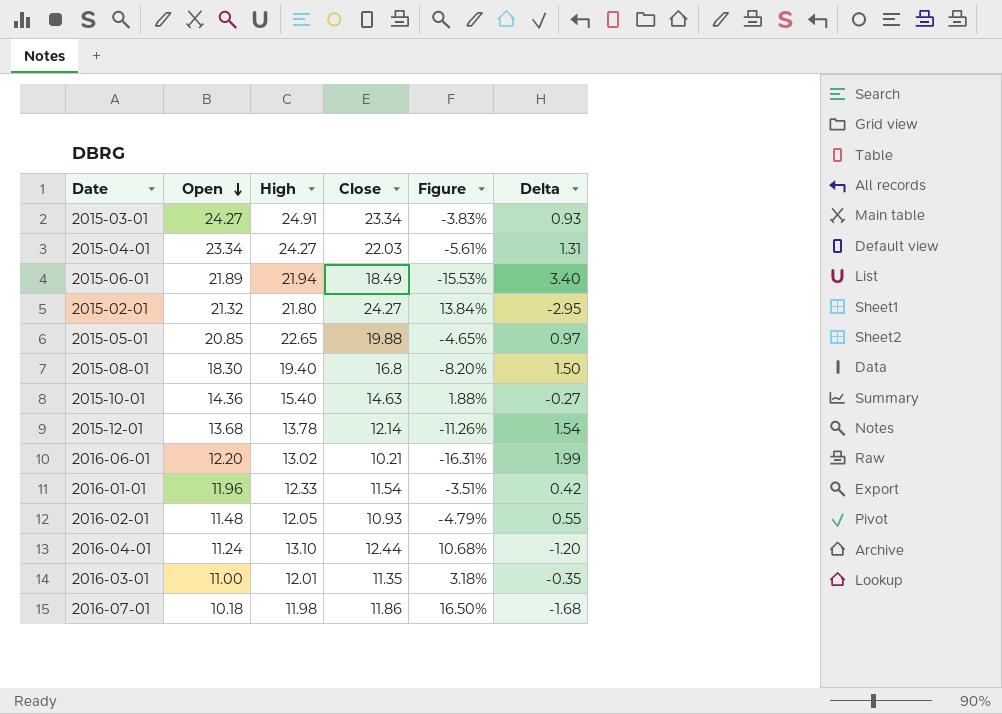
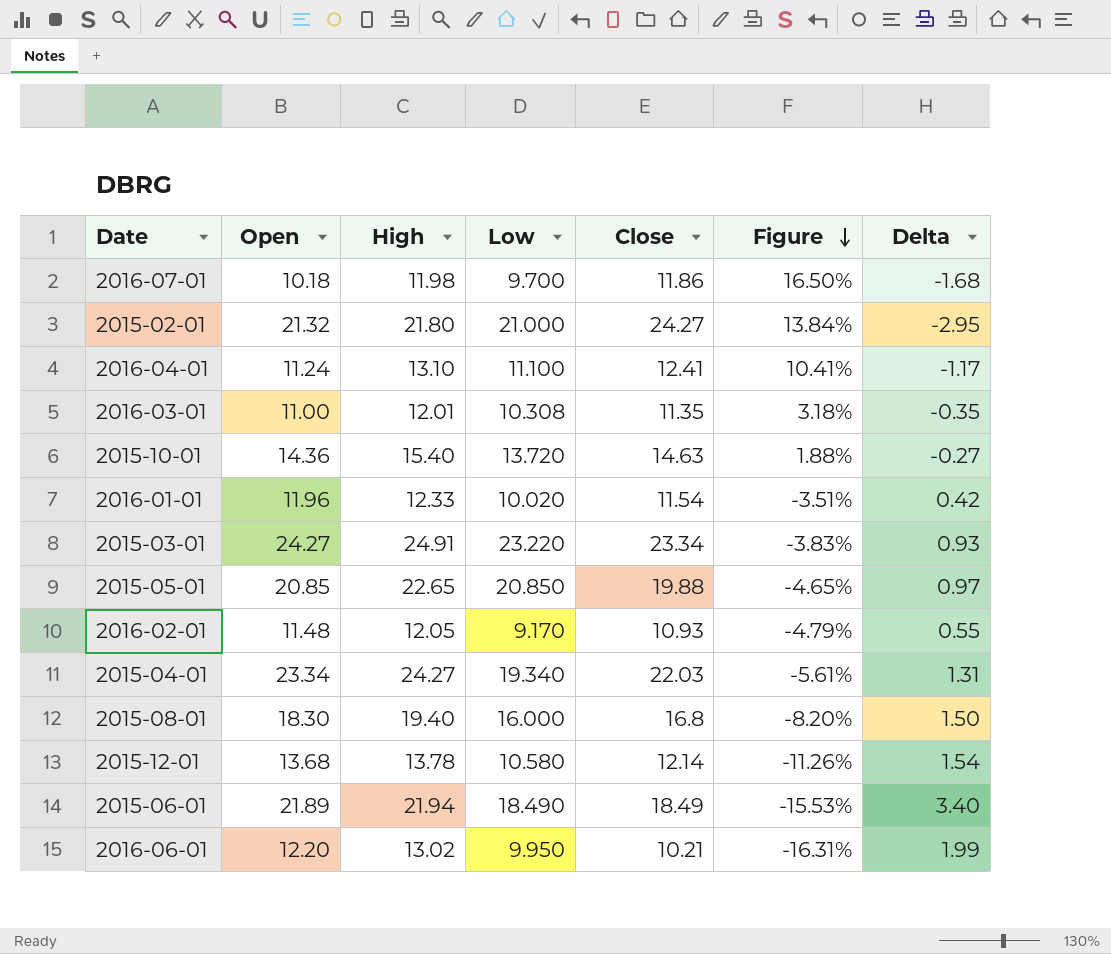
row order: Open descending -> Figure descending
column Low | position: none -> 4
2016-04-01 | Close: 12.44 -> 12.41
2016-04-01 | Figure: 10.68% -> 10.41%
2016-04-01 | Delta: -1.20 -> -1.17

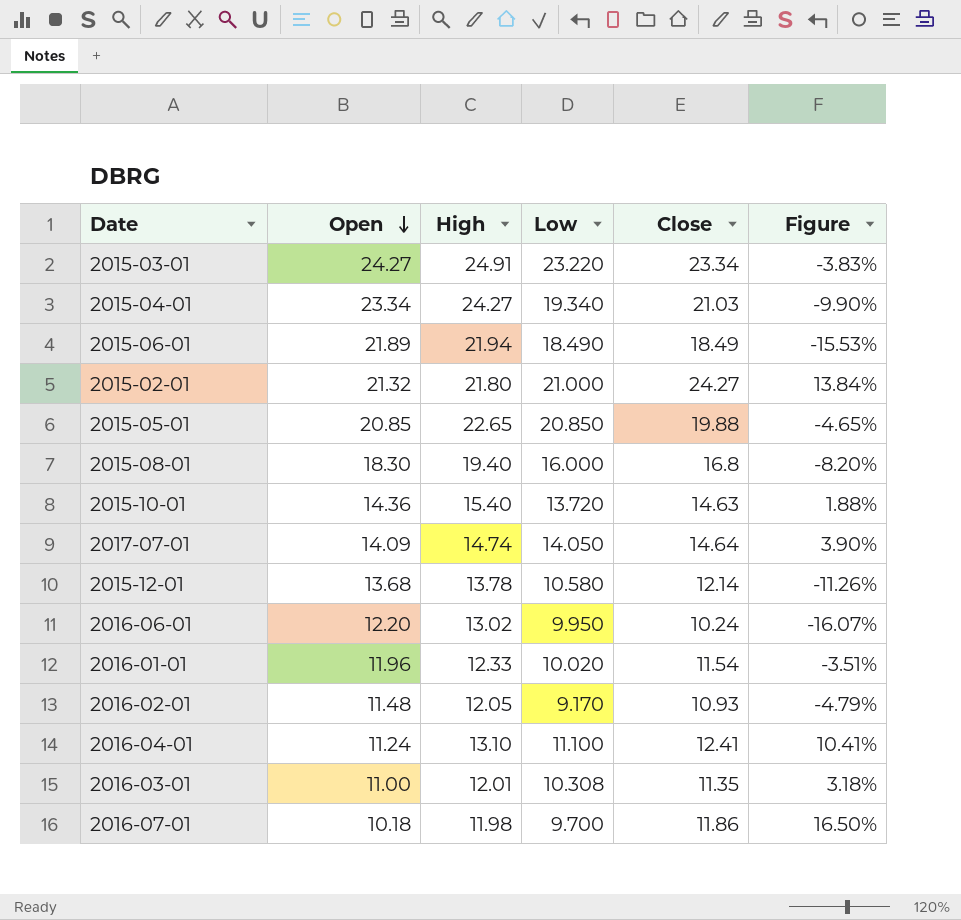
row order: Figure descending -> Open descending
column Delta | formula: [Open] - [Close] -> none
2015-04-01 | Close: 22.03 -> 21.03
2015-04-01 | Figure: -5.61% -> -9.90%
row 2017-07-01: none -> 14.09 | 14.74 | 14.050 | 14.64 | 3.90%
2016-06-01 | Close: 10.21 -> 10.24
2016-06-01 | Figure: -16.31% -> -16.07%

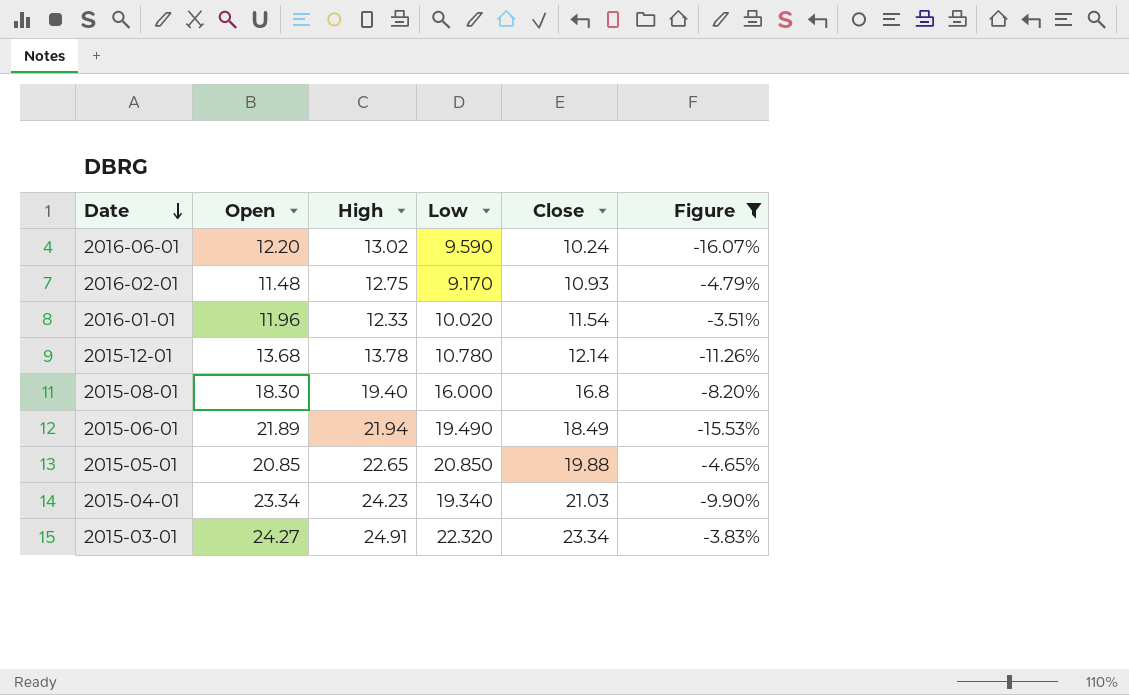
filter: none -> Figure <= -3.51%
row order: Open descending -> Date descending
2016-06-01 | Low: 9.950 -> 9.590
2016-02-01 | High: 12.05 -> 12.75
2015-12-01 | Low: 10.580 -> 10.780
2015-06-01 | Low: 18.490 -> 19.490
2015-04-01 | High: 24.27 -> 24.23
2015-03-01 | Low: 23.220 -> 22.320

